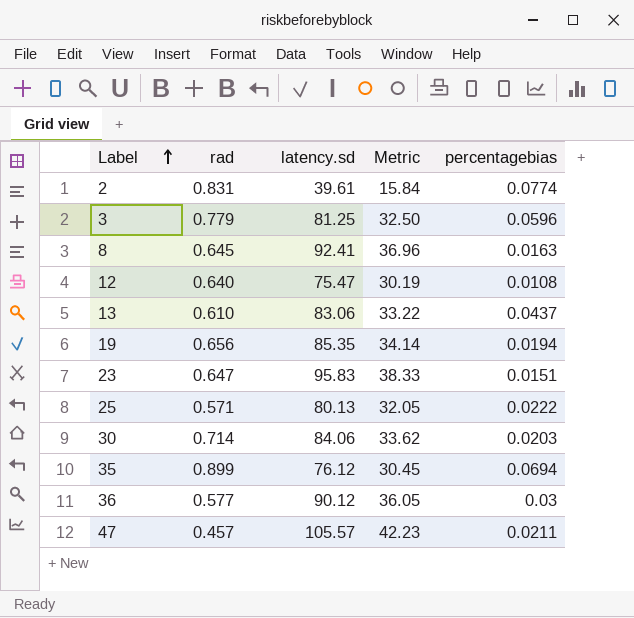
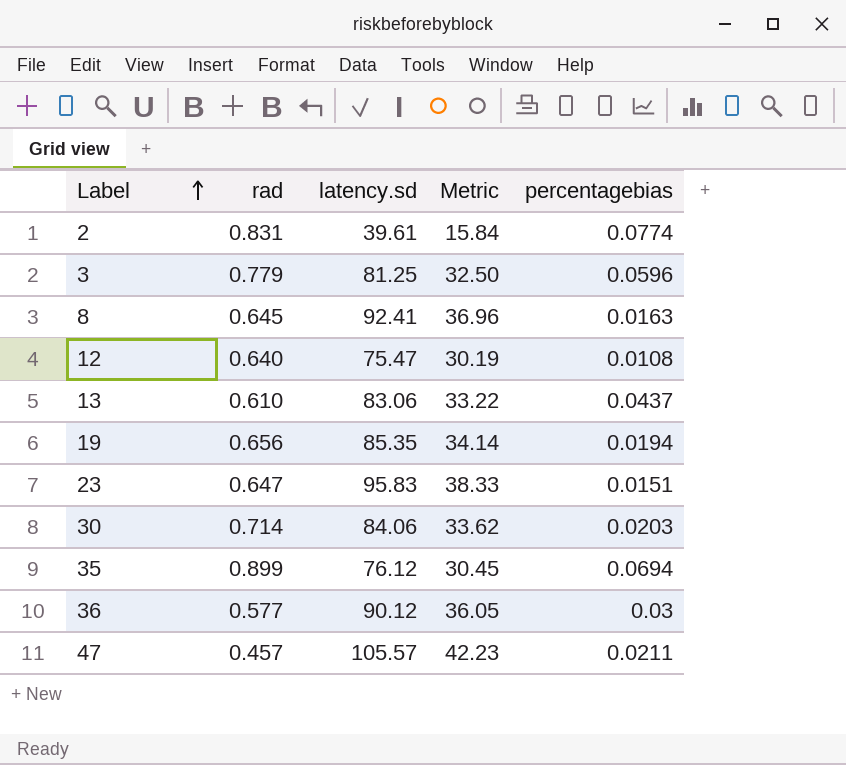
row 25: 0.571 | 80.13 | 32.05 | 0.0222 -> none

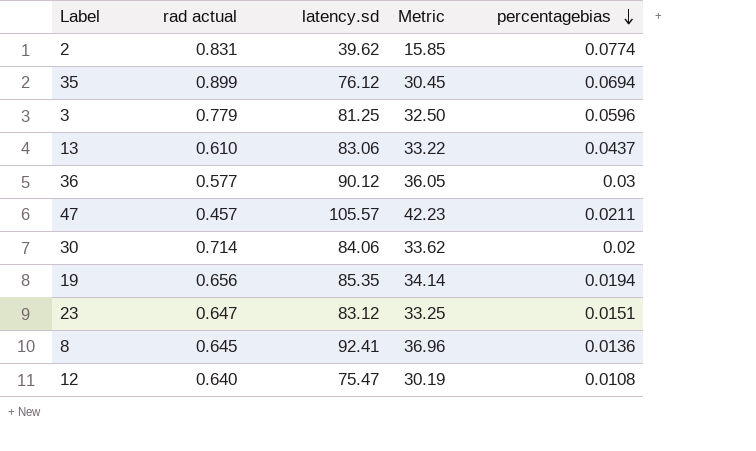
row order: Label ascending -> percentagebias descending
column name: rad -> rad actual
2 | latency.sd: 39.61 -> 39.62
2 | Metric: 15.84 -> 15.85
30 | percentagebias: 0.0203 -> 0.02
23 | latency.sd: 95.83 -> 83.12
23 | Metric: 38.33 -> 33.25
8 | percentagebias: 0.0163 -> 0.0136

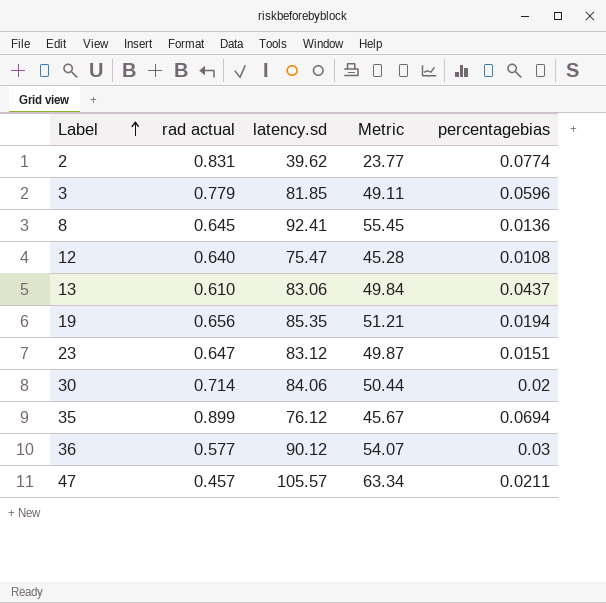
row order: percentagebias descending -> Label ascending
column Metric | formula: [latency.sd] * 0.4 -> [latency.sd] * 0.6
3 | latency.sd: 81.25 -> 81.85

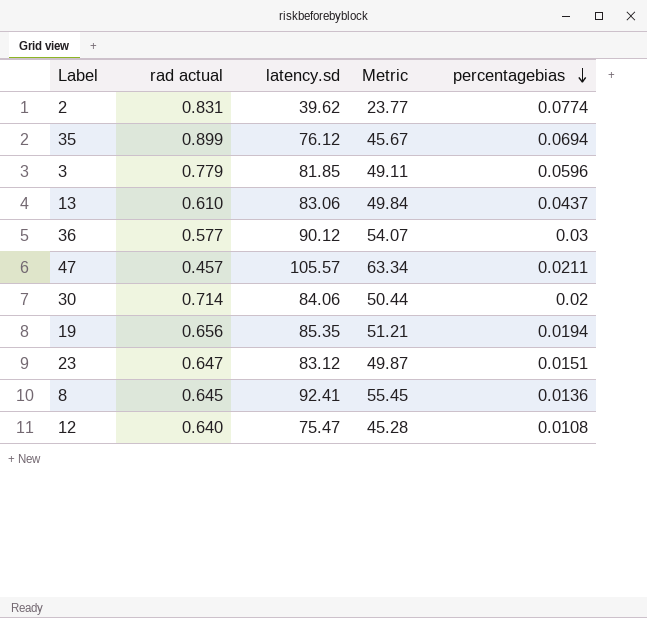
row order: Label ascending -> percentagebias descending

